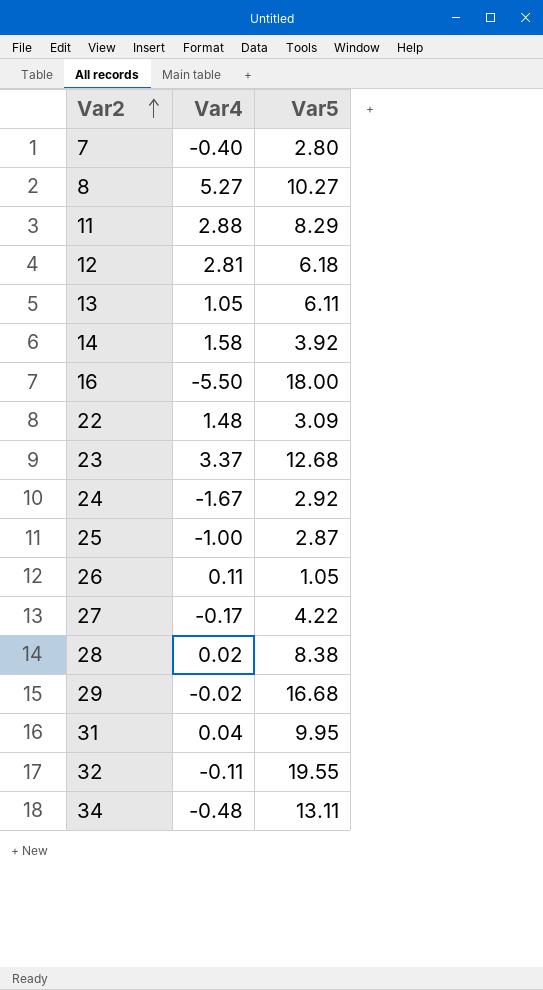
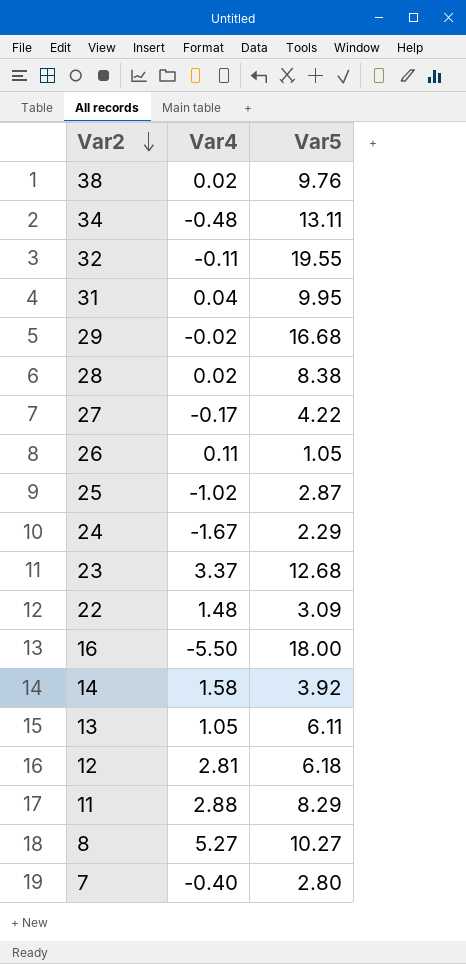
row order: Var2 ascending -> Var2 descending
row 38: none -> 0.02 | 9.76
25 | Var4: -1.00 -> -1.02
24 | Var5: 2.92 -> 2.29

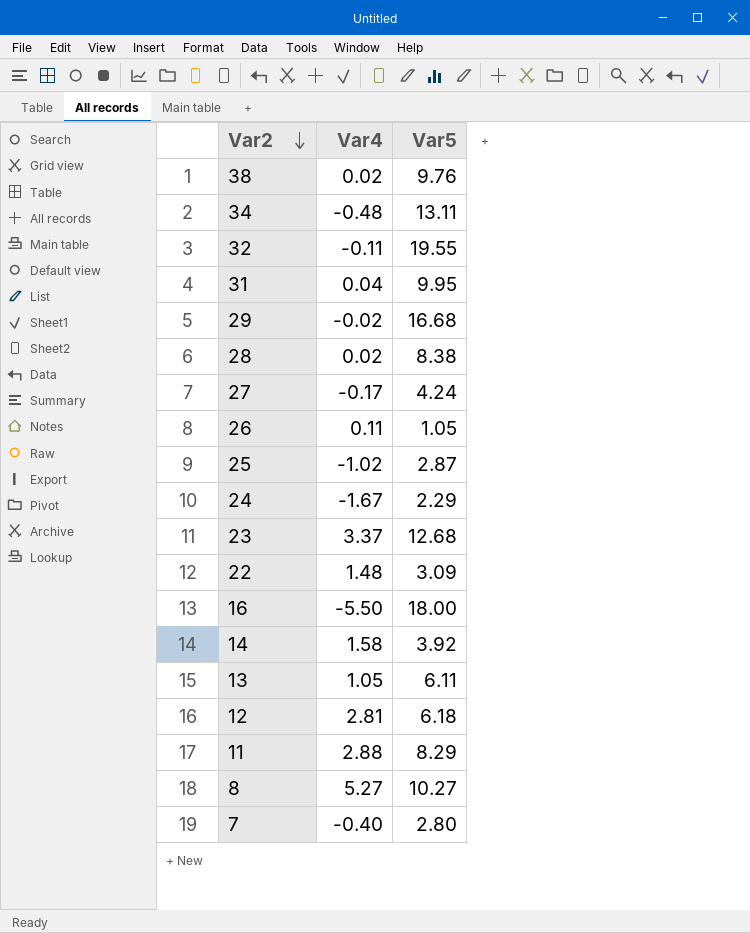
27 | Var5: 4.22 -> 4.24

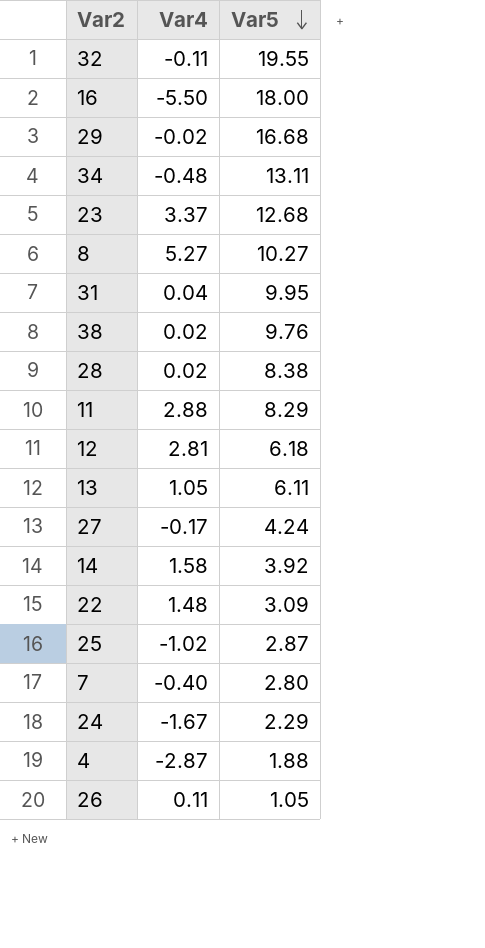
row order: Var2 descending -> Var5 descending
row 4: none -> -2.87 | 1.88

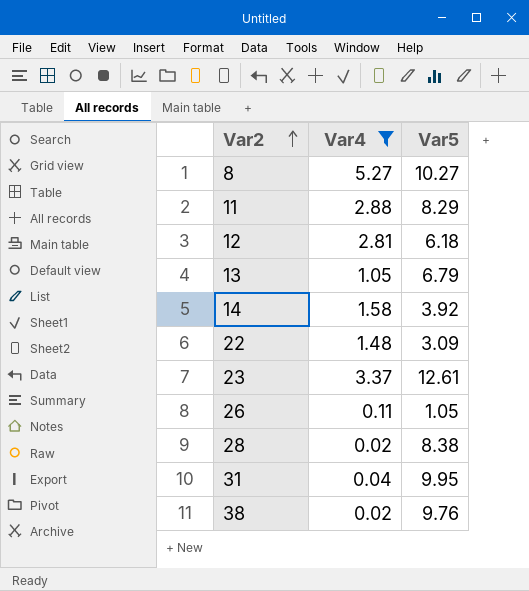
filter: none -> Var4 >= 0.02
row order: Var5 descending -> Var2 ascending
13 | Var5: 6.11 -> 6.79
23 | Var5: 12.68 -> 12.61

